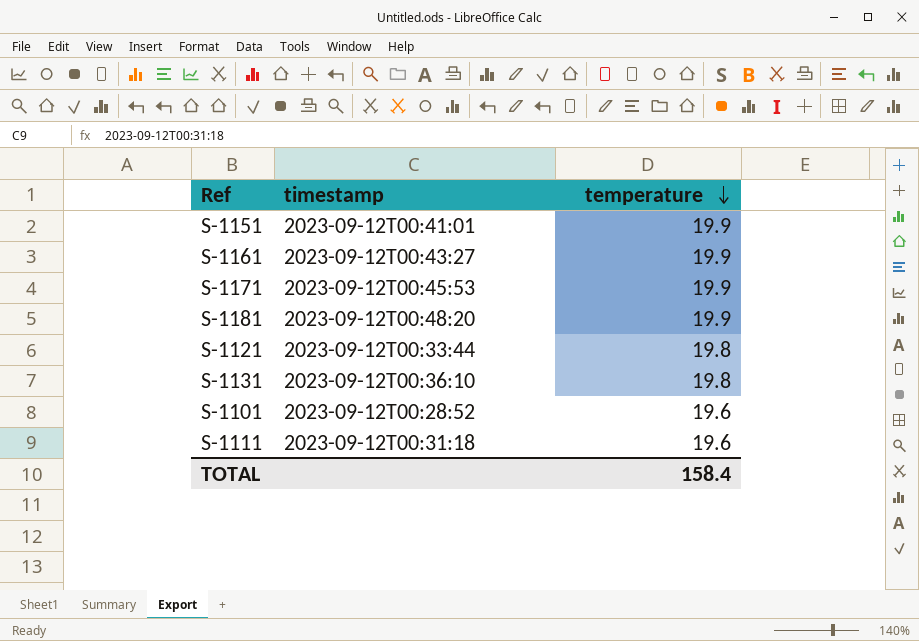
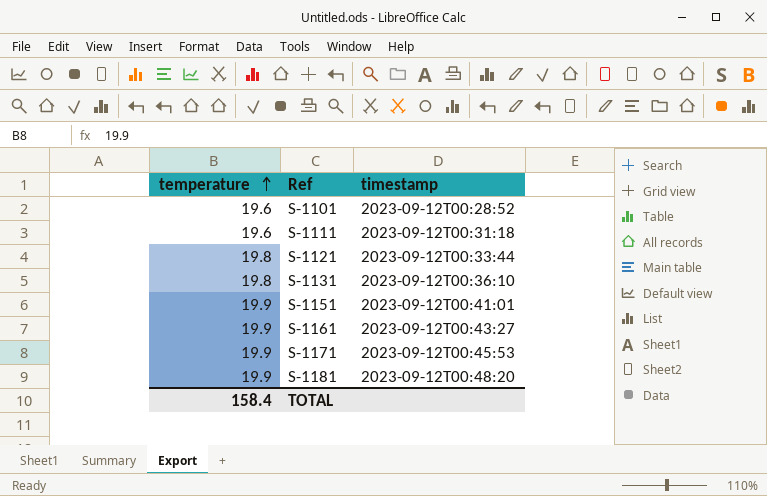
row order: temperature descending -> temperature ascending
column temperature | position: 3 -> 1

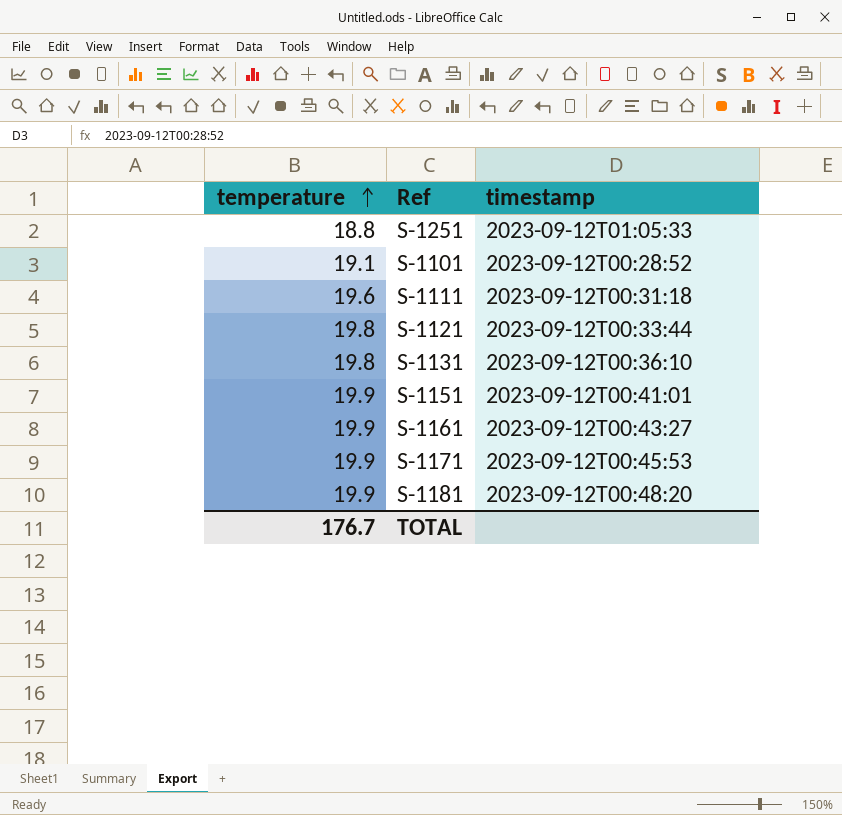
row S-1251: none -> 18.8 | 2023-09-12T01:05:33
S-1101 | temperature: 19.6 -> 19.1
TOTAL | temperature: 158.4 -> 176.7

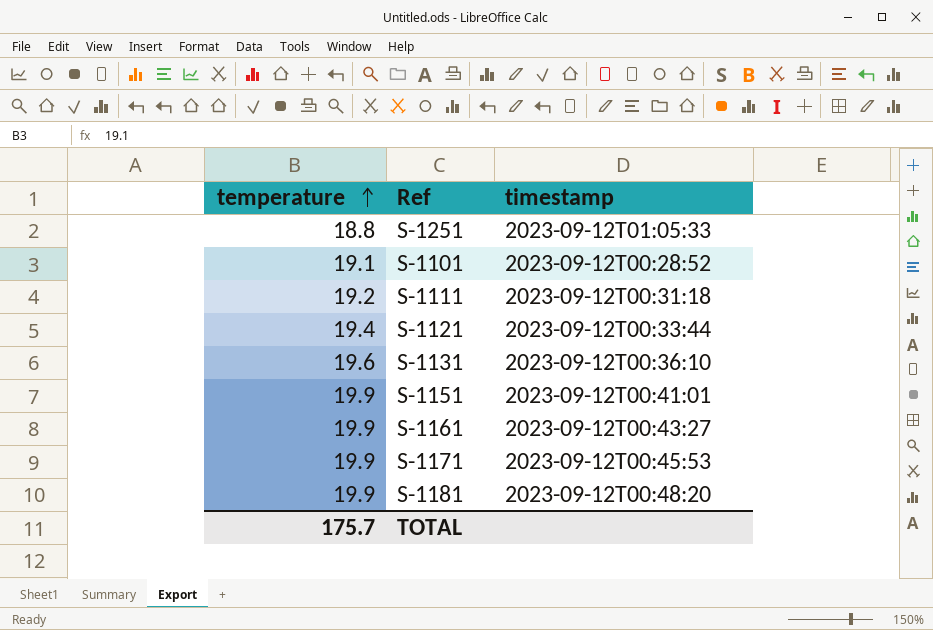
S-1111 | temperature: 19.6 -> 19.2
S-1121 | temperature: 19.8 -> 19.4
S-1131 | temperature: 19.8 -> 19.6
TOTAL | temperature: 176.7 -> 175.7

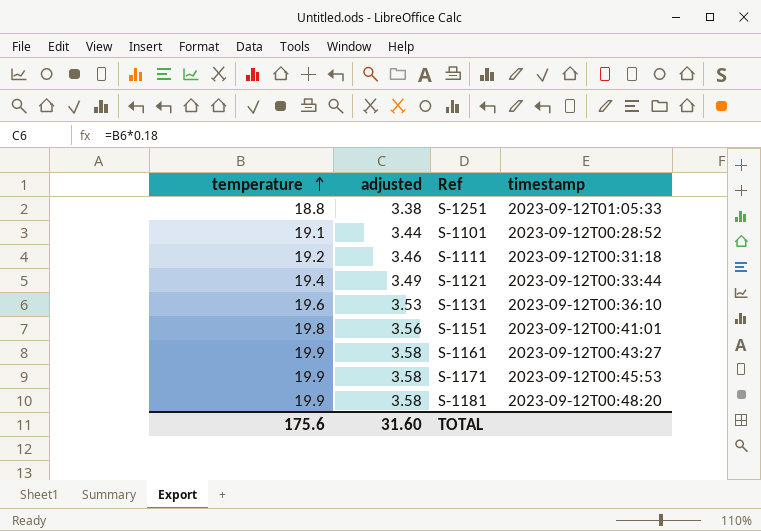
column adjusted | formula: none -> [temperature] * 0.18
S-1151 | temperature: 19.9 -> 19.8
TOTAL | temperature: 175.7 -> 175.6

